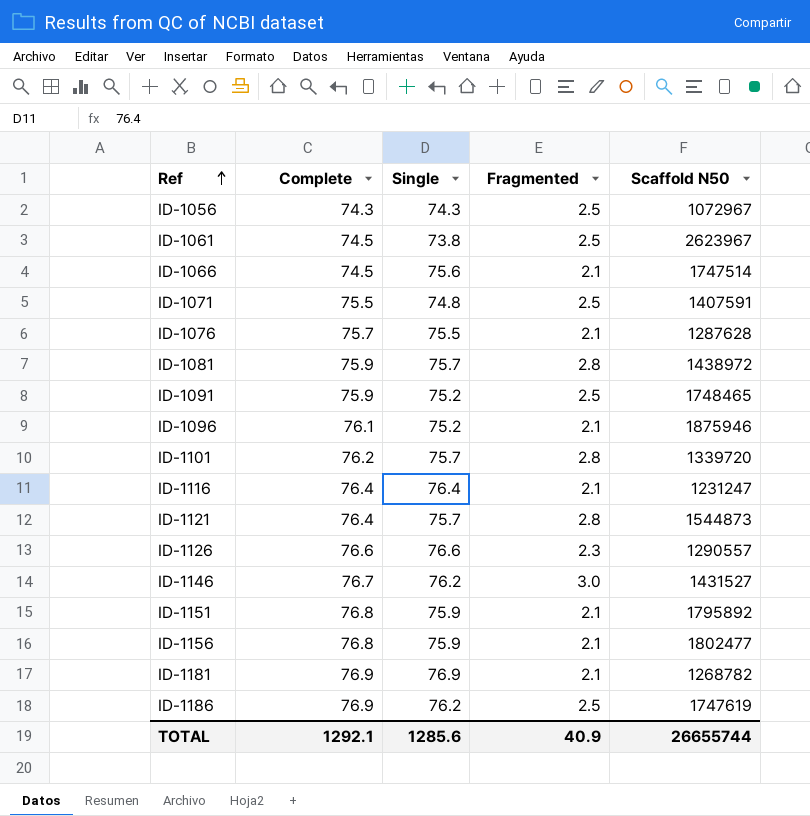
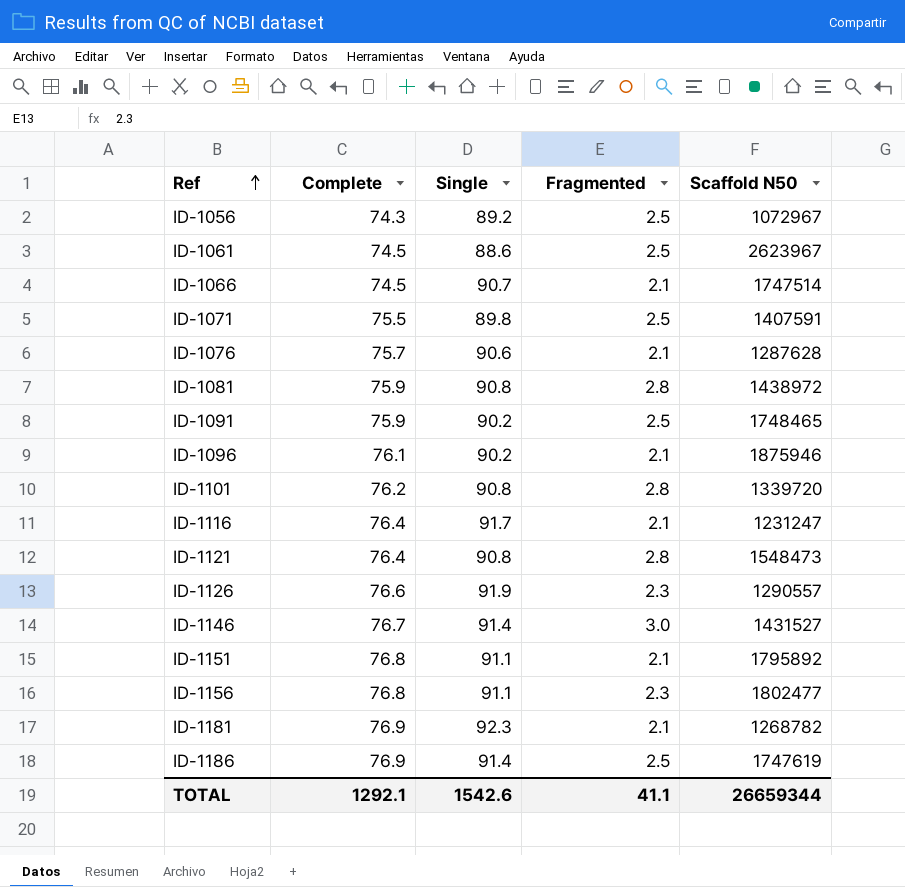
ID-1056 | Single: 74.3 -> 89.2
ID-1061 | Single: 73.8 -> 88.6
ID-1066 | Single: 75.6 -> 90.7
ID-1071 | Single: 74.8 -> 89.8
ID-1076 | Single: 75.5 -> 90.6
ID-1081 | Single: 75.7 -> 90.8
ID-1091 | Single: 75.2 -> 90.2
ID-1096 | Single: 75.2 -> 90.2
ID-1101 | Single: 75.7 -> 90.8
ID-1116 | Single: 76.4 -> 91.7
ID-1121 | Single: 75.7 -> 90.8
ID-1121 | Scaffold N50: 1544873 -> 1548473
ID-1126 | Single: 76.6 -> 91.9
ID-1146 | Single: 76.2 -> 91.4
ID-1151 | Single: 75.9 -> 91.1
ID-1156 | Single: 75.9 -> 91.1
ID-1156 | Fragmented: 2.1 -> 2.3
ID-1181 | Single: 76.9 -> 92.3
ID-1186 | Single: 76.2 -> 91.4
TOTAL | Single: 1285.6 -> 1542.6
TOTAL | Fragmented: 40.9 -> 41.1
TOTAL | Scaffold N50: 26655744 -> 26659344

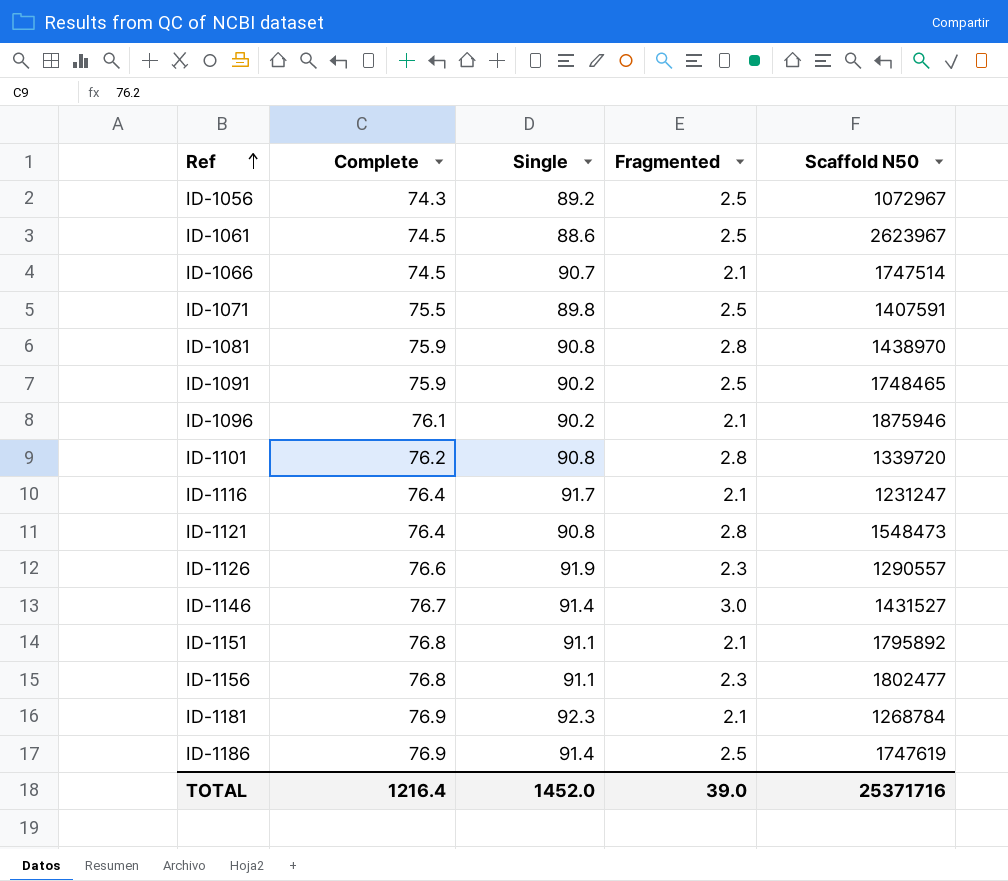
row ID-1076: 75.7 | 90.6 | 2.1 | 1287628 -> none
ID-1081 | Scaffold N50: 1438972 -> 1438970
ID-1181 | Scaffold N50: 1268782 -> 1268784
TOTAL | Complete: 1292.1 -> 1216.4
TOTAL | Single: 1542.6 -> 1452.0
TOTAL | Fragmented: 41.1 -> 39.0
TOTAL | Scaffold N50: 26659344 -> 25371716

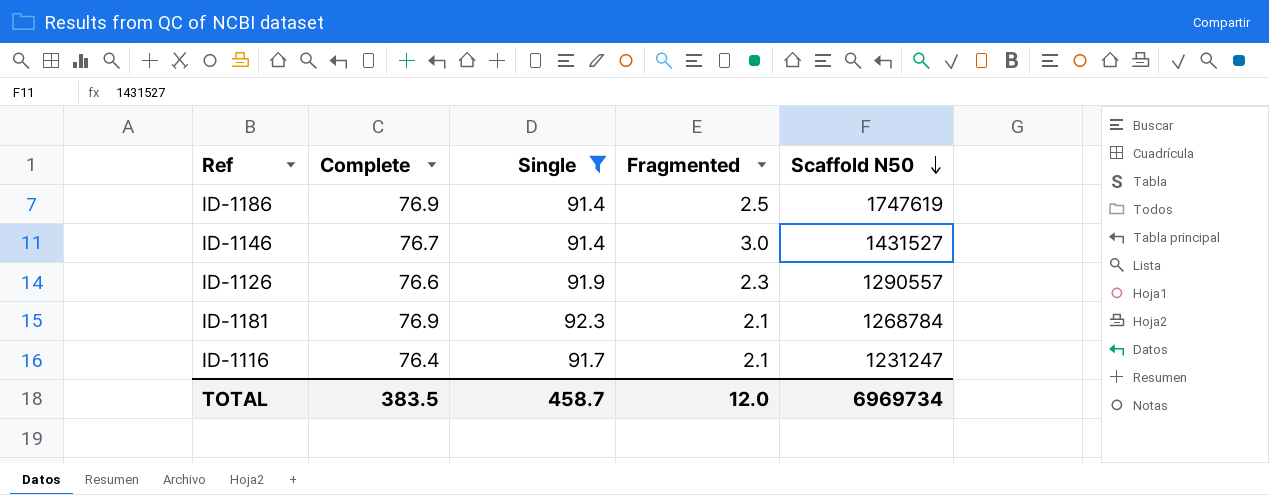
filter: none -> Single >= 91.4
row order: Ref ascending -> Scaffold N50 descending
TOTAL | Complete: 1216.4 -> 383.5
TOTAL | Single: 1452.0 -> 458.7
TOTAL | Fragmented: 39.0 -> 12.0
TOTAL | Scaffold N50: 25371716 -> 6969734

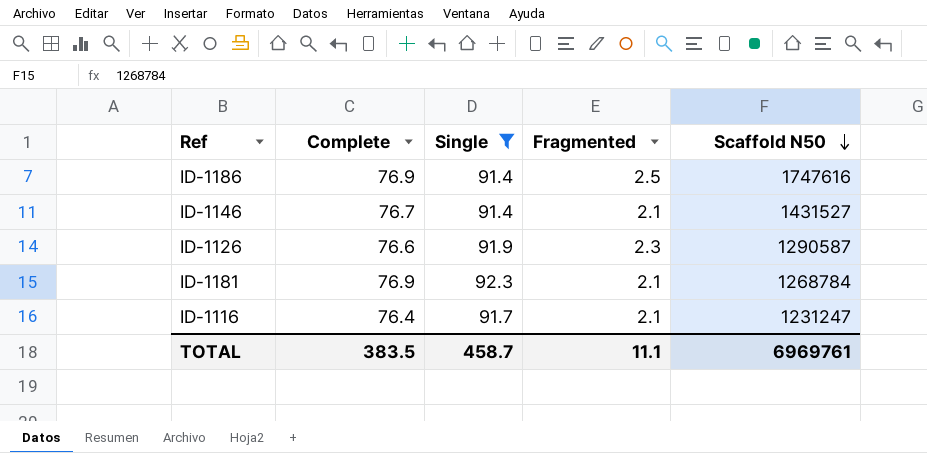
ID-1186 | Scaffold N50: 1747619 -> 1747616
ID-1146 | Fragmented: 3.0 -> 2.1
ID-1126 | Scaffold N50: 1290557 -> 1290587
TOTAL | Fragmented: 12.0 -> 11.1
TOTAL | Scaffold N50: 6969734 -> 6969761

